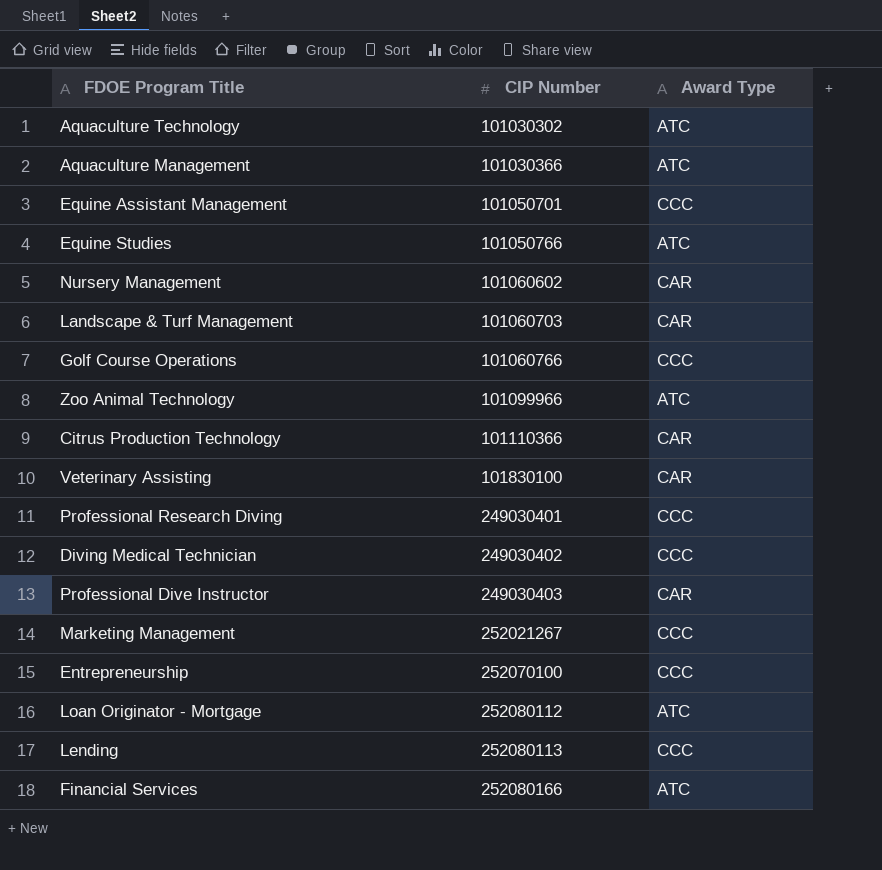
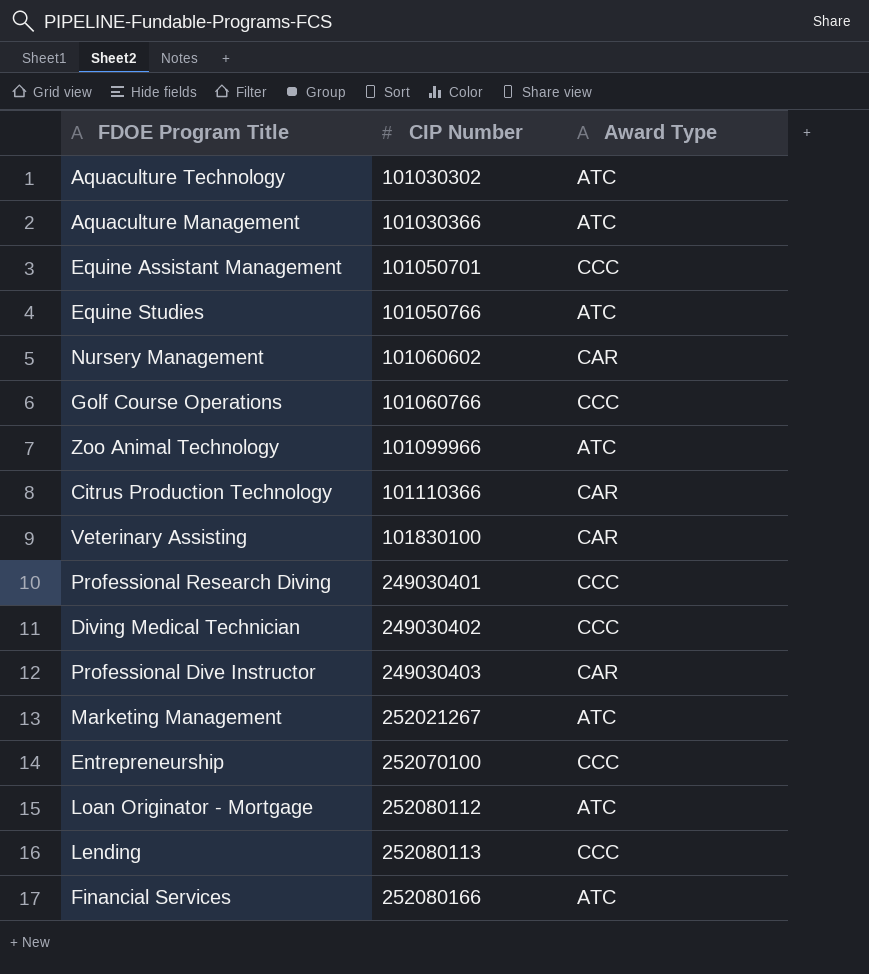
row Landscape & Turf Management: 101060703 | CAR -> none
Marketing Management | Award Type: CCC -> ATC

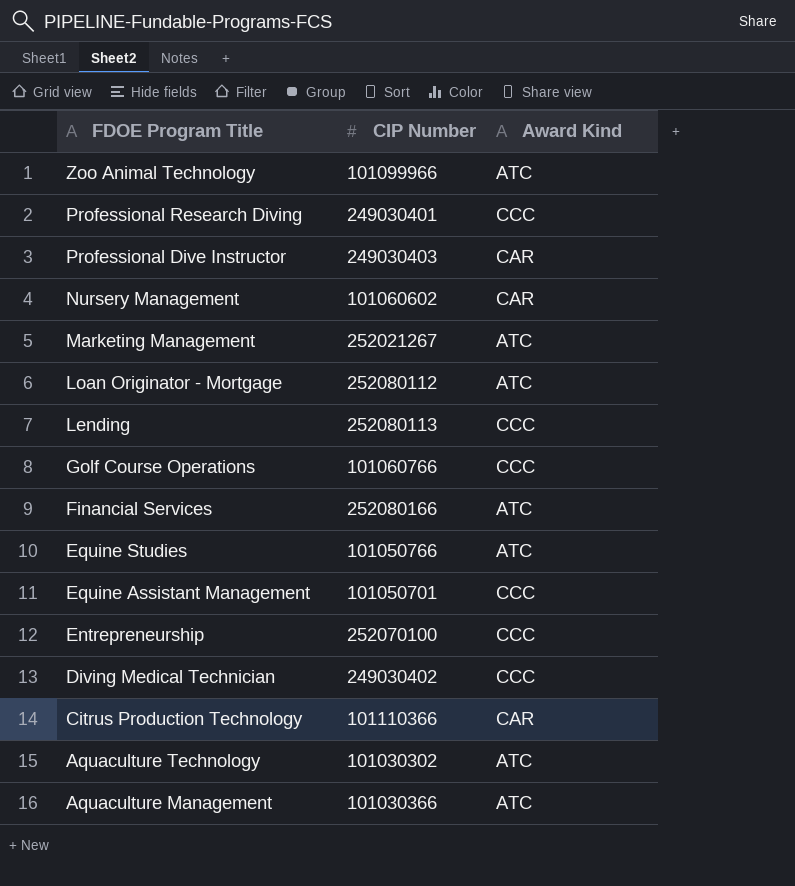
row order: CIP Number ascending -> FDOE Program Title descending
column name: Award Type -> Award Kind
row Veterinary Assisting: 101830100 | CAR -> none

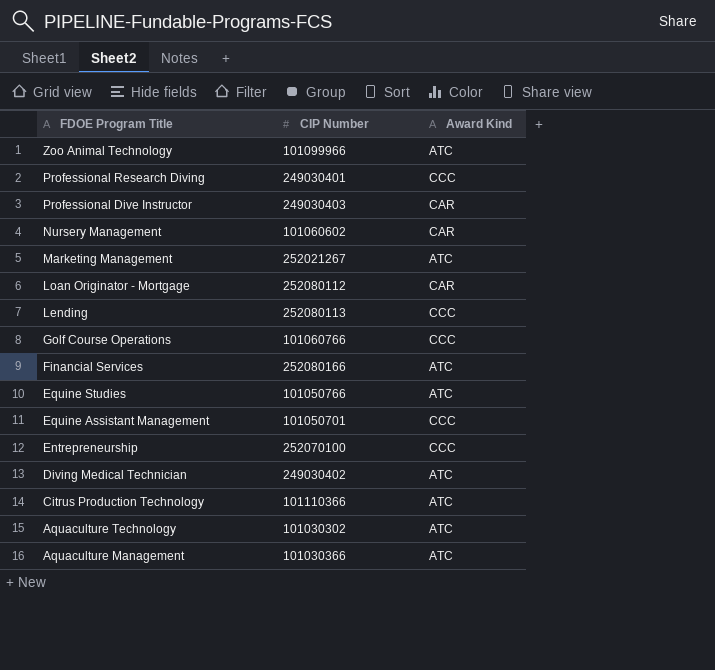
Loan Originator - Mortgage | Award Kind: ATC -> CAR
Diving Medical Technician | Award Kind: CCC -> ATC
Citrus Production Technology | Award Kind: CAR -> ATC

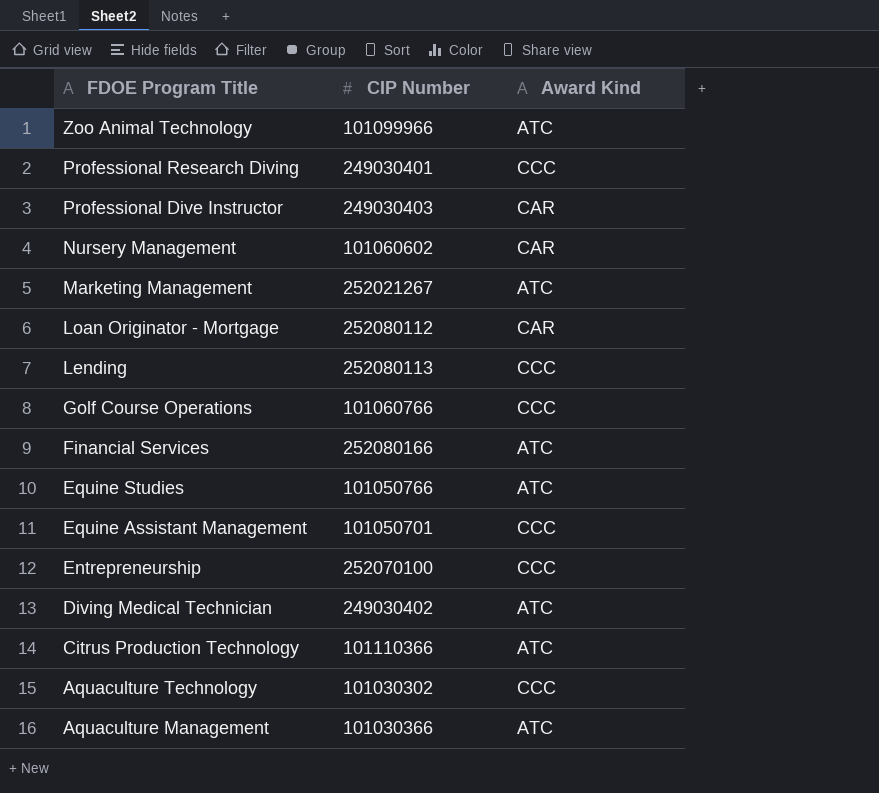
Aquaculture Technology | Award Kind: ATC -> CCC

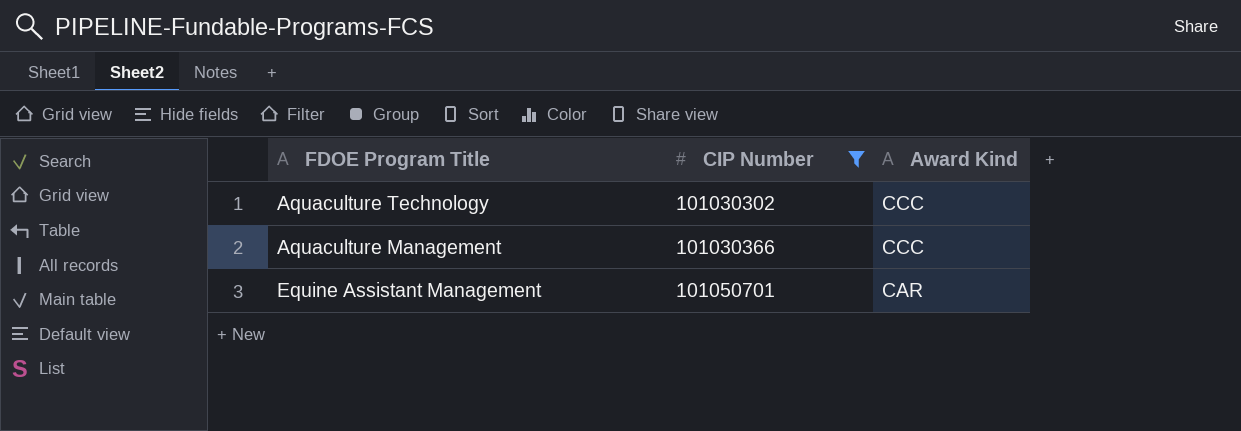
filter: none -> CIP Number <= 101050701
row order: FDOE Program Title descending -> CIP Number ascending
Aquaculture Management | Award Kind: ATC -> CCC
Equine Assistant Management | Award Kind: CCC -> CAR

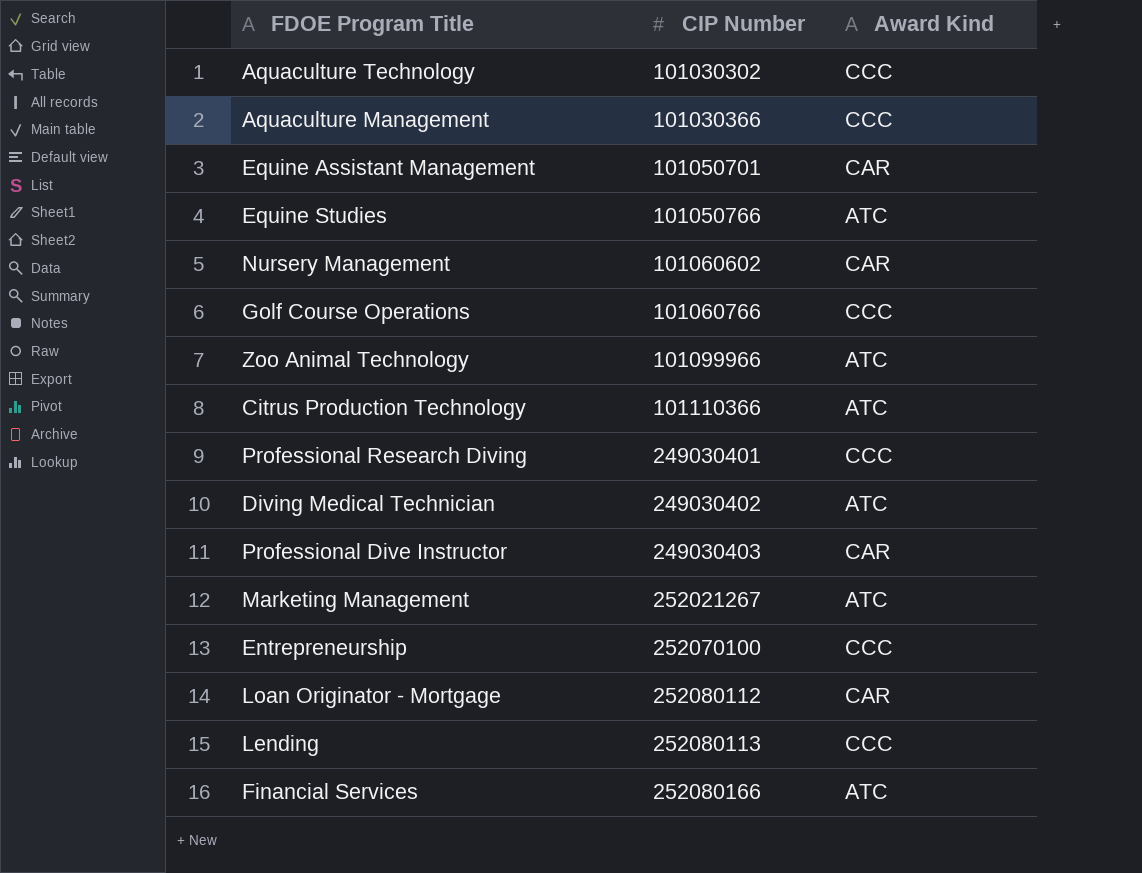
filter: CIP Number <= 101050701 -> none

